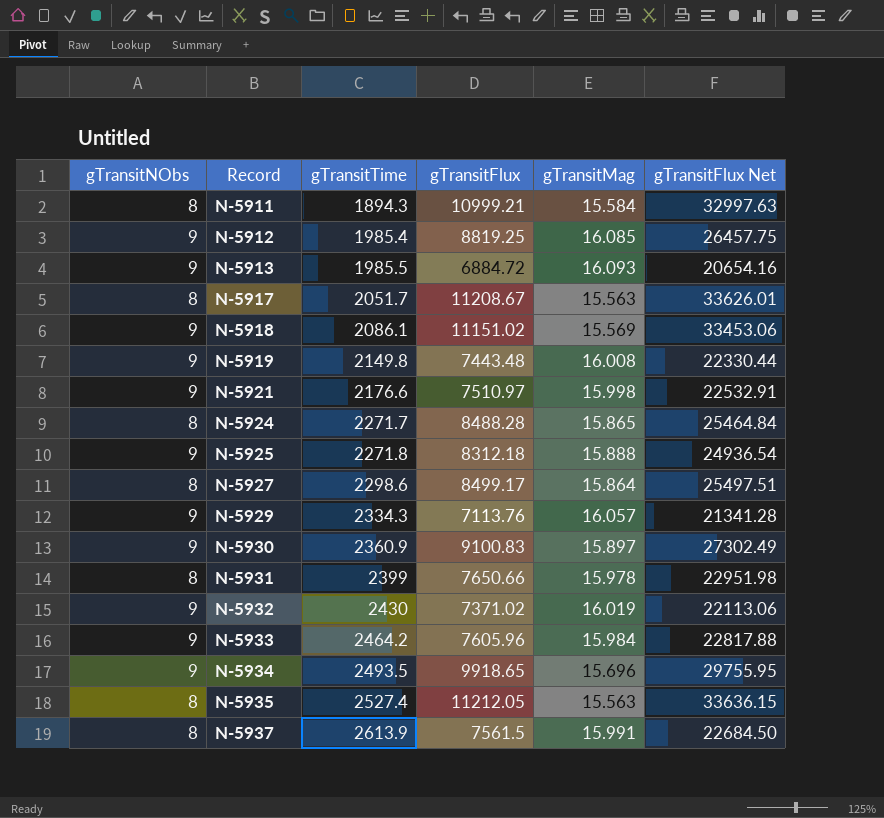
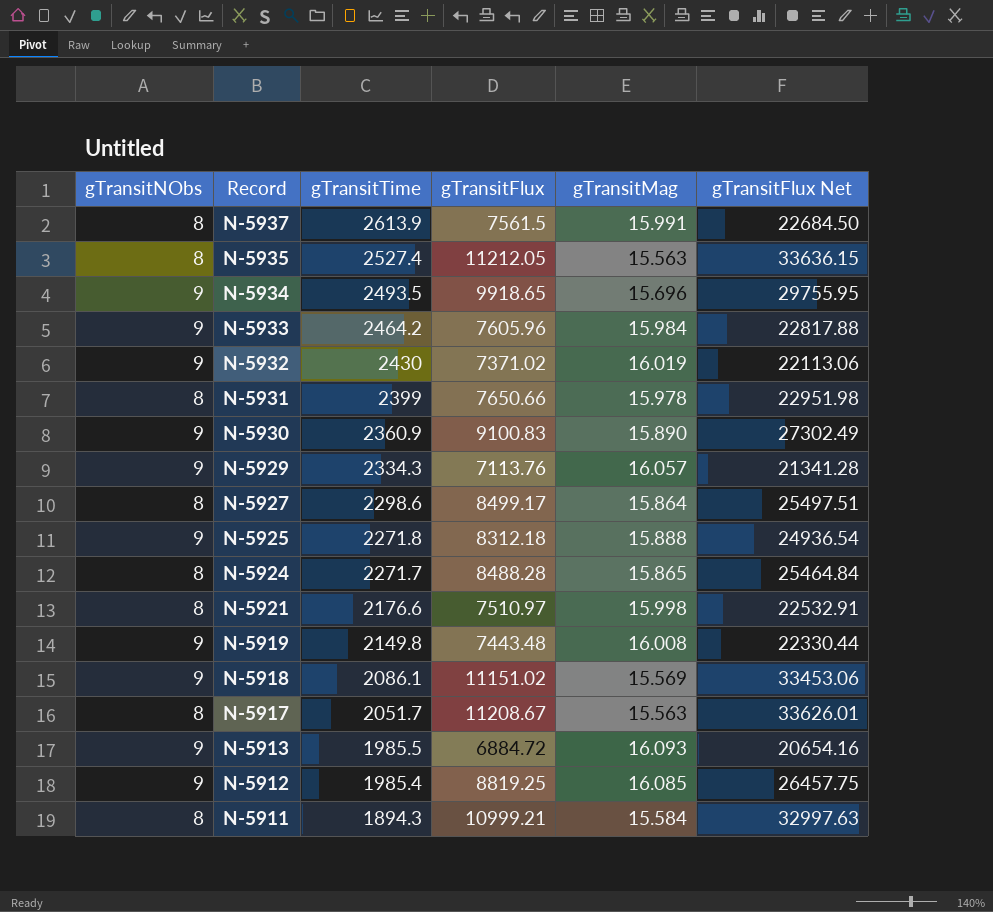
row order: Record ascending -> Record descending
N-5930 | gTransitMag: 15.897 -> 15.890
N-5921 | gTransitNObs: 9 -> 8

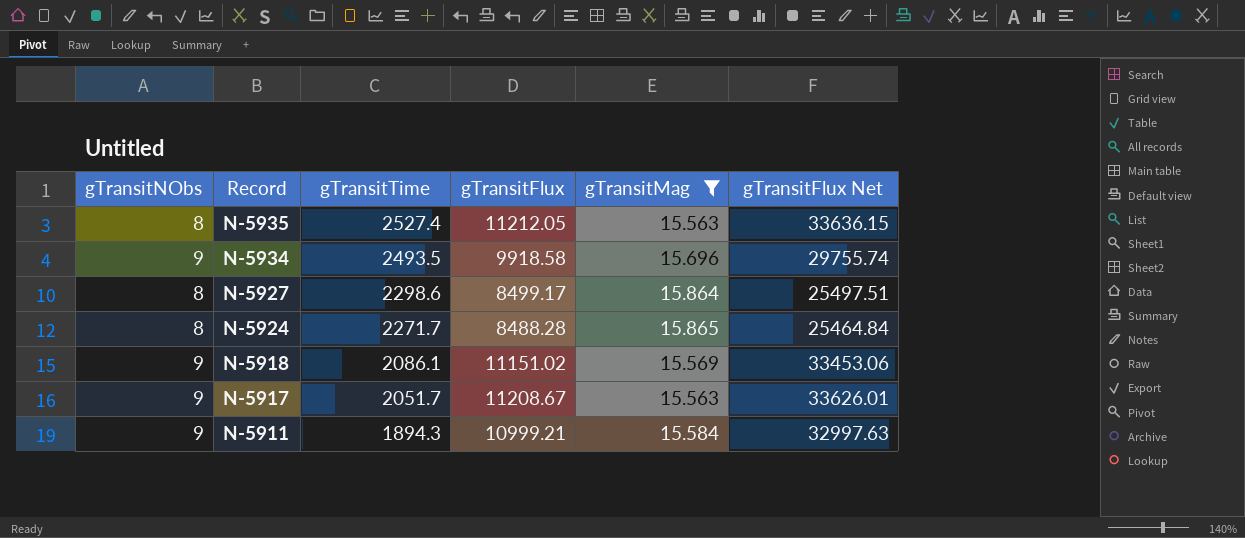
filter: none -> gTransitMag <= 15.865
N-5934 | gTransitFlux: 9918.65 -> 9918.58
N-5934 | gTransitFlux Net: 29755.95 -> 29755.74
N-5917 | gTransitNObs: 8 -> 9
N-5911 | gTransitNObs: 8 -> 9

